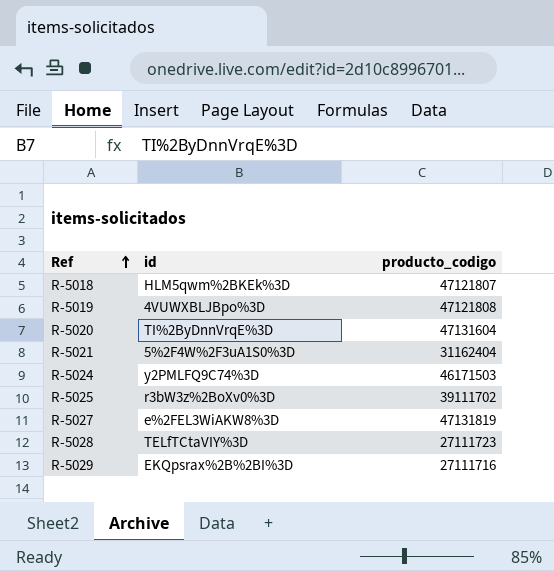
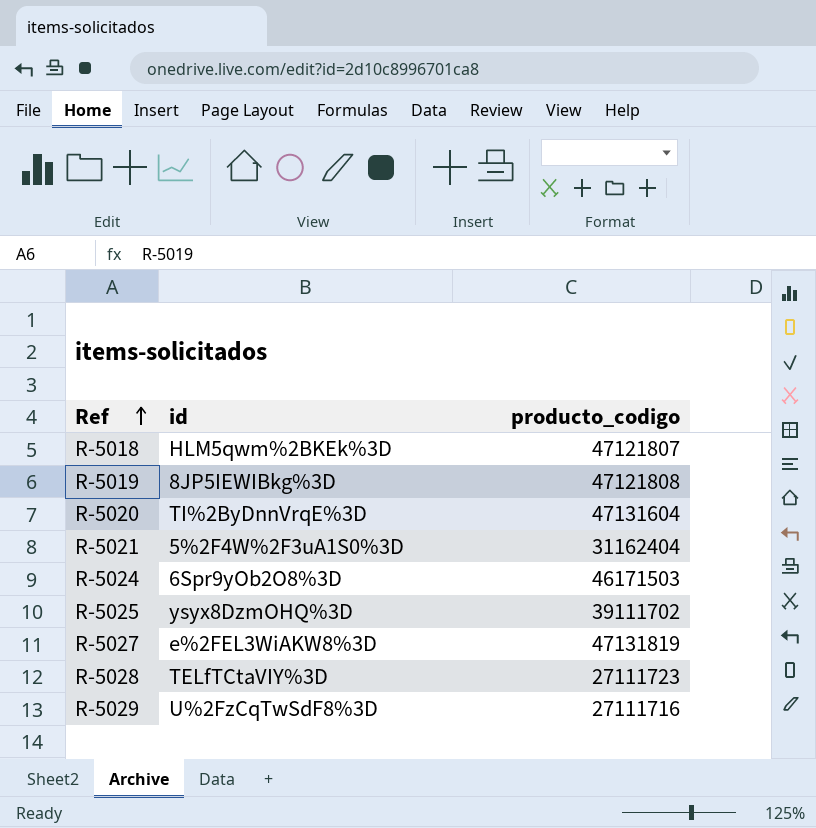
R-5019 | id: 4VUWXBLJBpo%3D -> 8JP5IEWIBkg%3D
R-5024 | id: y2PMLFQ9C74%3D -> 6Spr9yOb2O8%3D
R-5025 | id: r3bW3z%2BoXv0%3D -> ysyx8DzmOHQ%3D
R-5029 | id: EKQpsrax%2B%2BI%3D -> U%2FzCqTwSdF8%3D

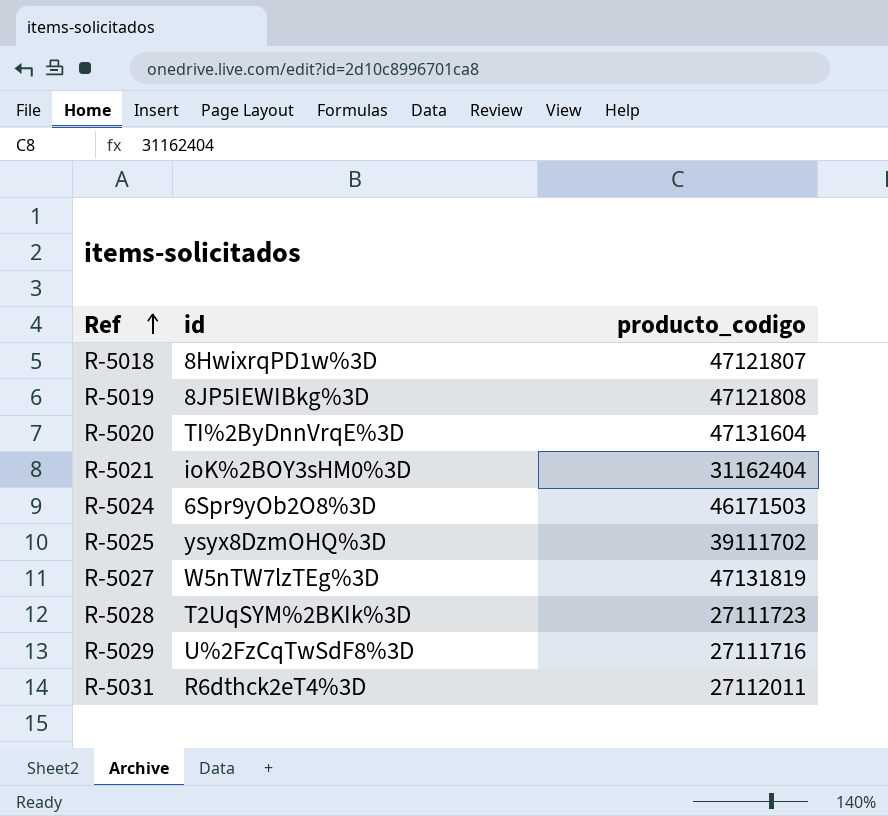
R-5018 | id: HLM5qwm%2BKEk%3D -> 8HwixrqPD1w%3D
R-5021 | id: 5%2F4W%2F3uA1S0%3D -> ioK%2BOY3sHM0%3D
R-5027 | id: e%2FEL3WiAKW8%3D -> W5nTW7lzTEg%3D
R-5028 | id: TELfTCtaVIY%3D -> T2UqSYM%2BKIk%3D
row R-5031: none -> R6dthck2eT4%3D | 27112011

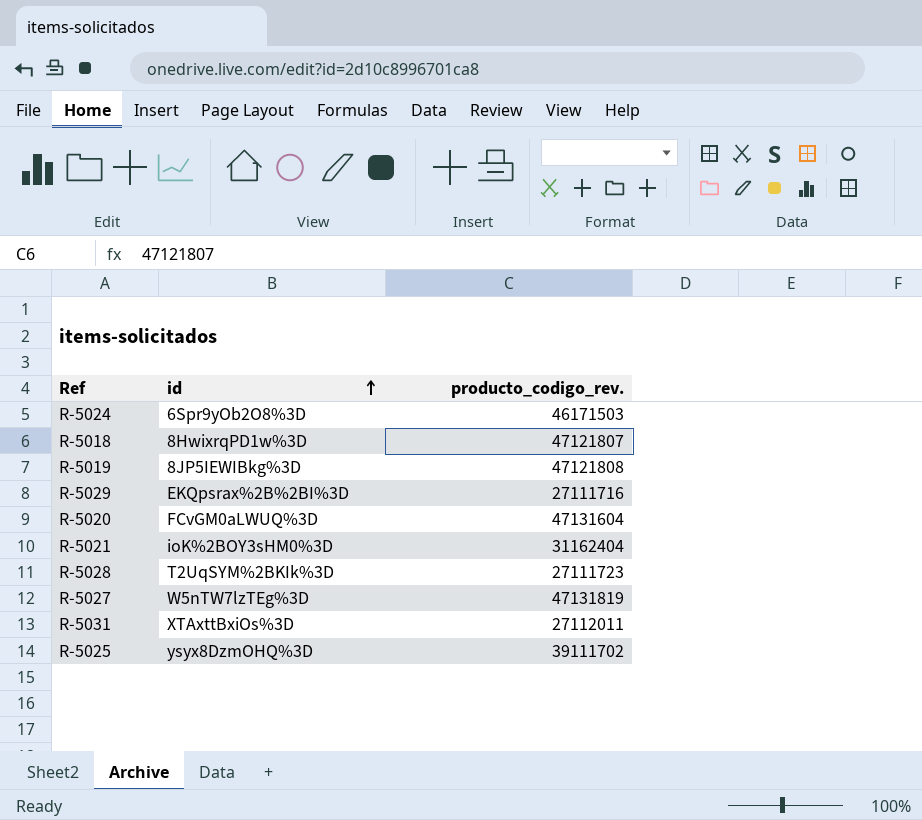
row order: Ref ascending -> id ascending
column name: producto_codigo -> producto_codigo_rev.
R-5029 | id: U%2FzCqTwSdF8%3D -> EKQpsrax%2B%2BI%3D
R-5020 | id: TI%2ByDnnVrqE%3D -> FCvGM0aLWUQ%3D
R-5031 | id: R6dthck2eT4%3D -> XTAxttBxiOs%3D

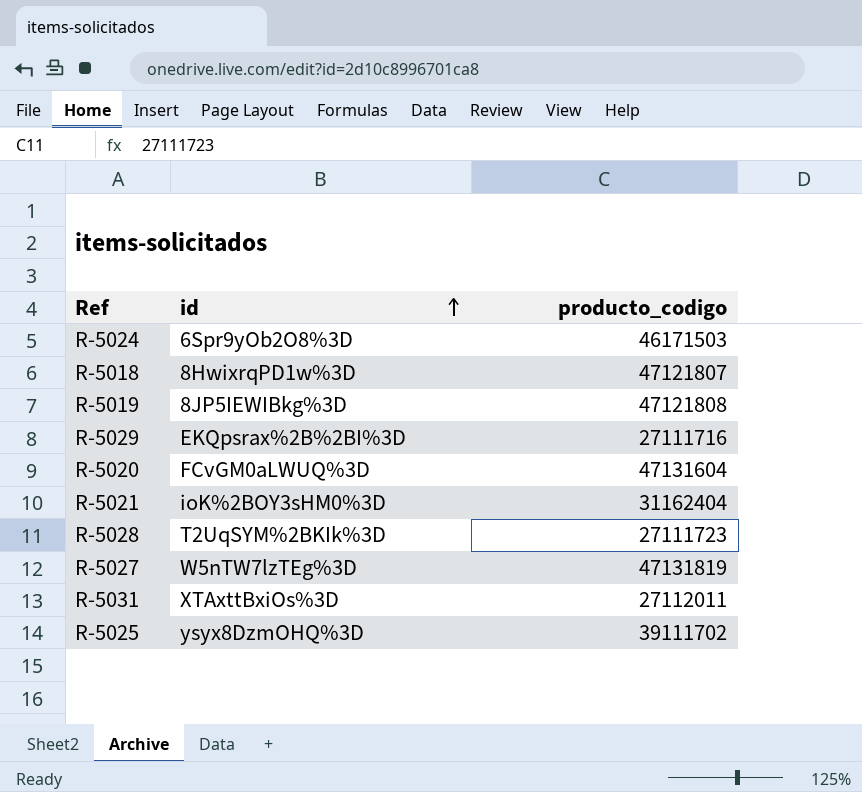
column name: producto_codigo_rev. -> producto_codigo

